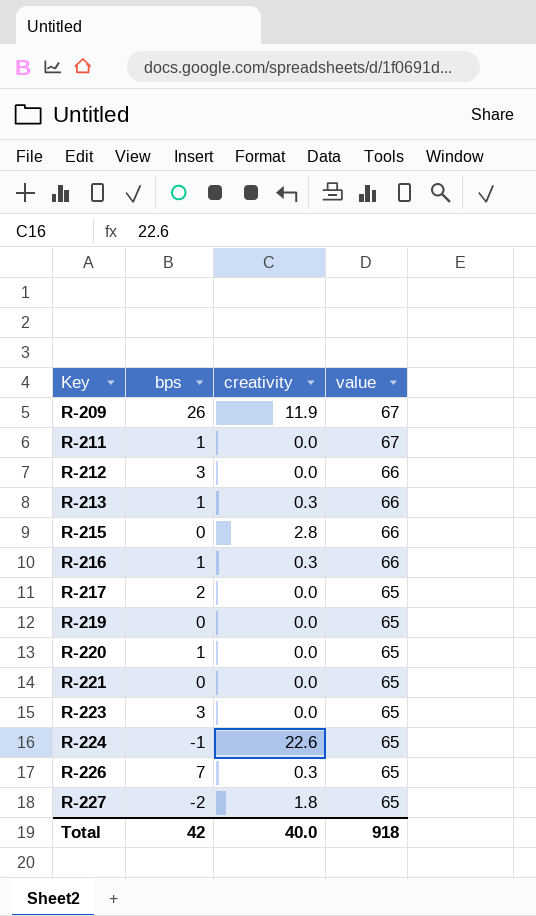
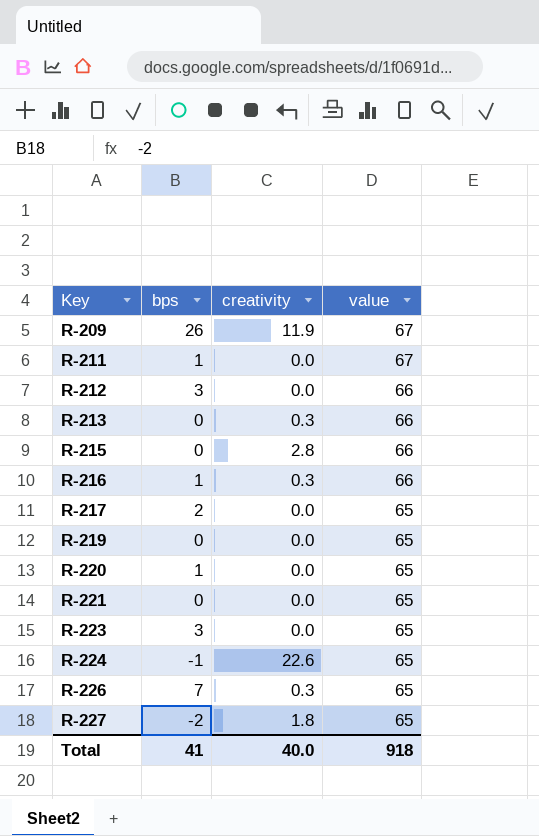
R-213 | bps: 1 -> 0
Total | bps: 42 -> 41

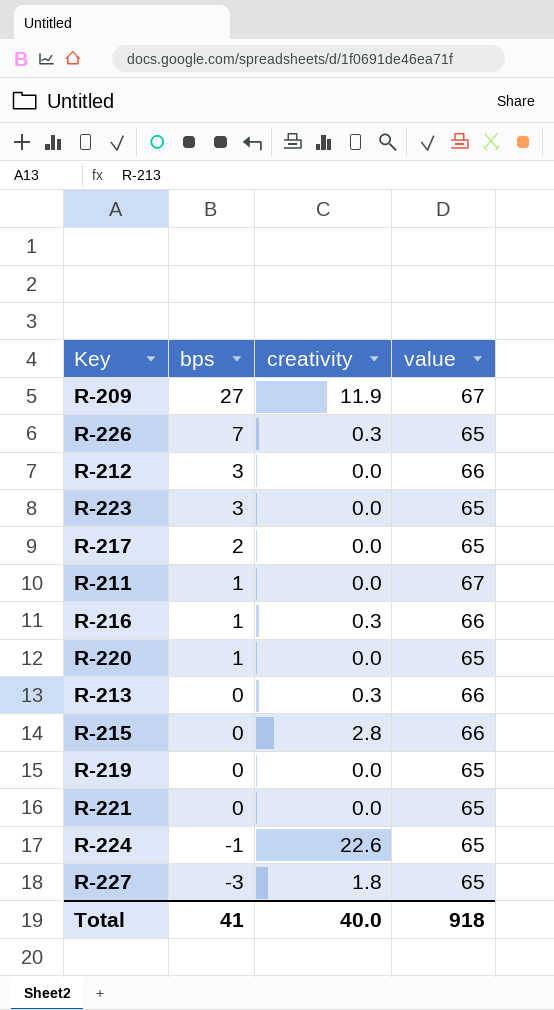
row order: Key ascending -> bps descending
R-209 | bps: 26 -> 27
R-227 | bps: -2 -> -3

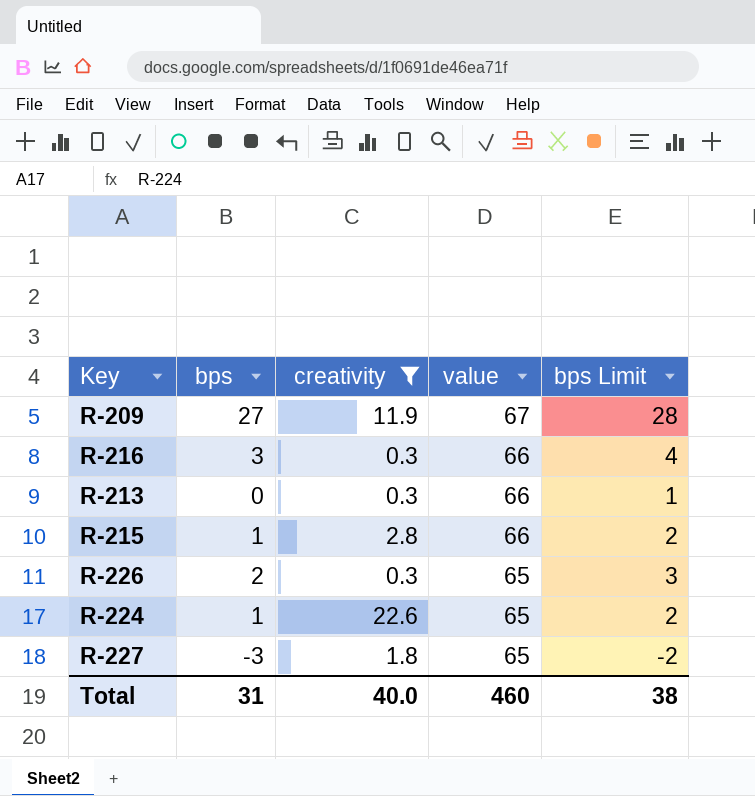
filter: none -> creativity != 0.0
row order: bps descending -> value descending
column bps Limit | formula: none -> [bps] + 1
R-216 | bps: 1 -> 3
R-215 | bps: 0 -> 1
R-226 | bps: 7 -> 2
R-224 | bps: -1 -> 1
Total | bps: 41 -> 31
Total | value: 918 -> 460

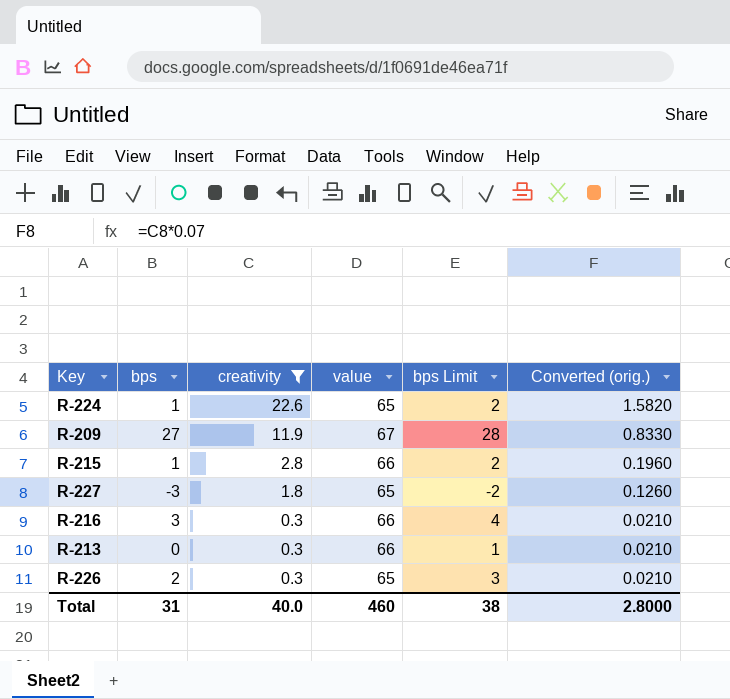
row order: value descending -> creativity descending
column Converted (orig.) | formula: none -> [creativity] * 0.07

